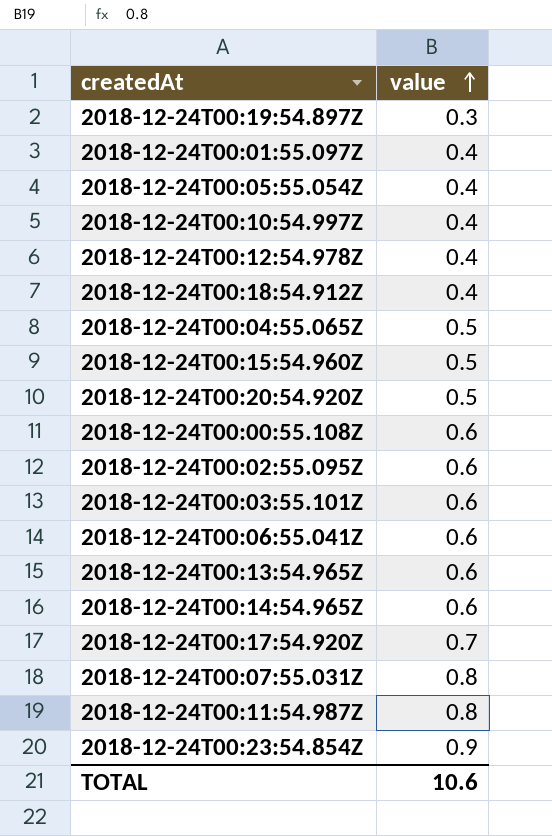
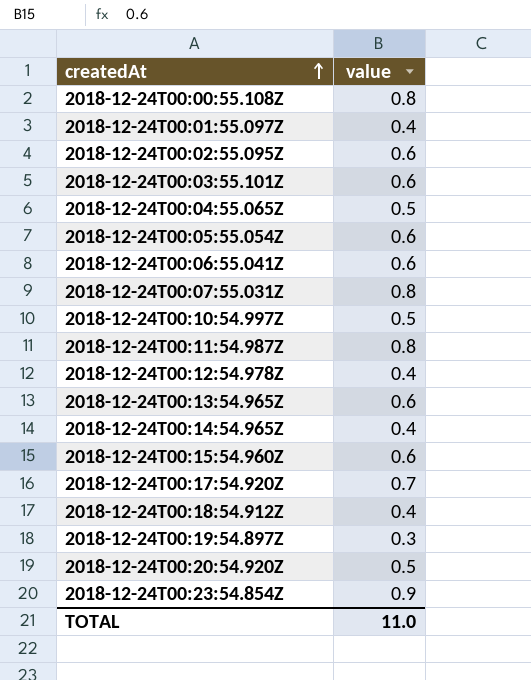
row order: value ascending -> createdAt ascending
2018-12-24T00:00:55.108Z | value: 0.6 -> 0.8
2018-12-24T00:05:55.054Z | value: 0.4 -> 0.6
2018-12-24T00:10:54.997Z | value: 0.4 -> 0.5
2018-12-24T00:14:54.965Z | value: 0.6 -> 0.4
2018-12-24T00:15:54.960Z | value: 0.5 -> 0.6
TOTAL | value: 10.6 -> 11.0

